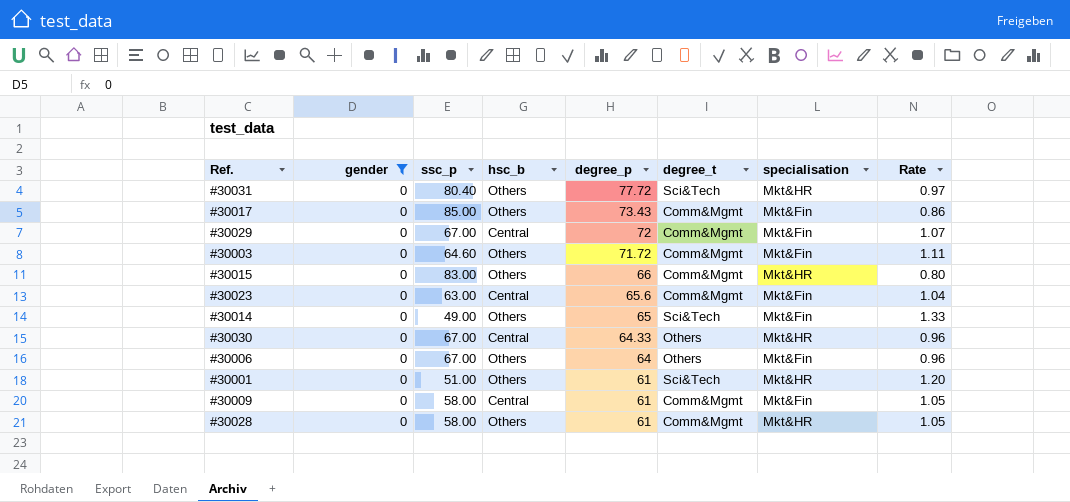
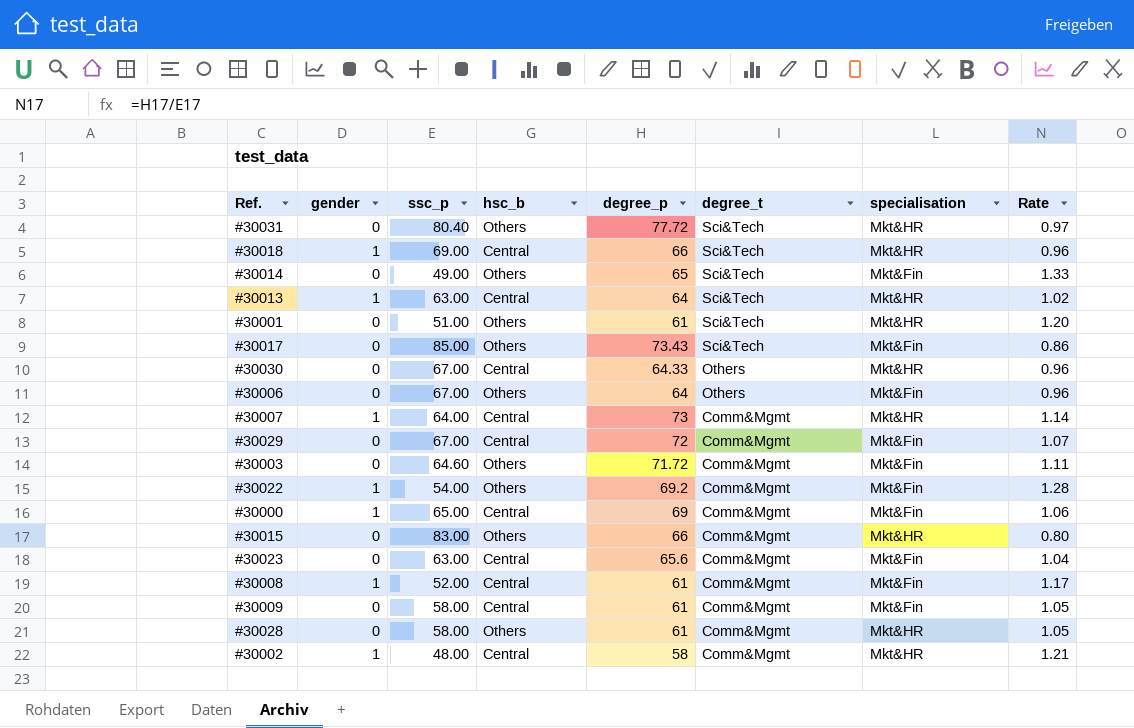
filter: gender = 0 -> none
row order: degree_p descending -> degree_t descending
#30017 | degree_t: Comm&Mgmt -> Sci&Tech

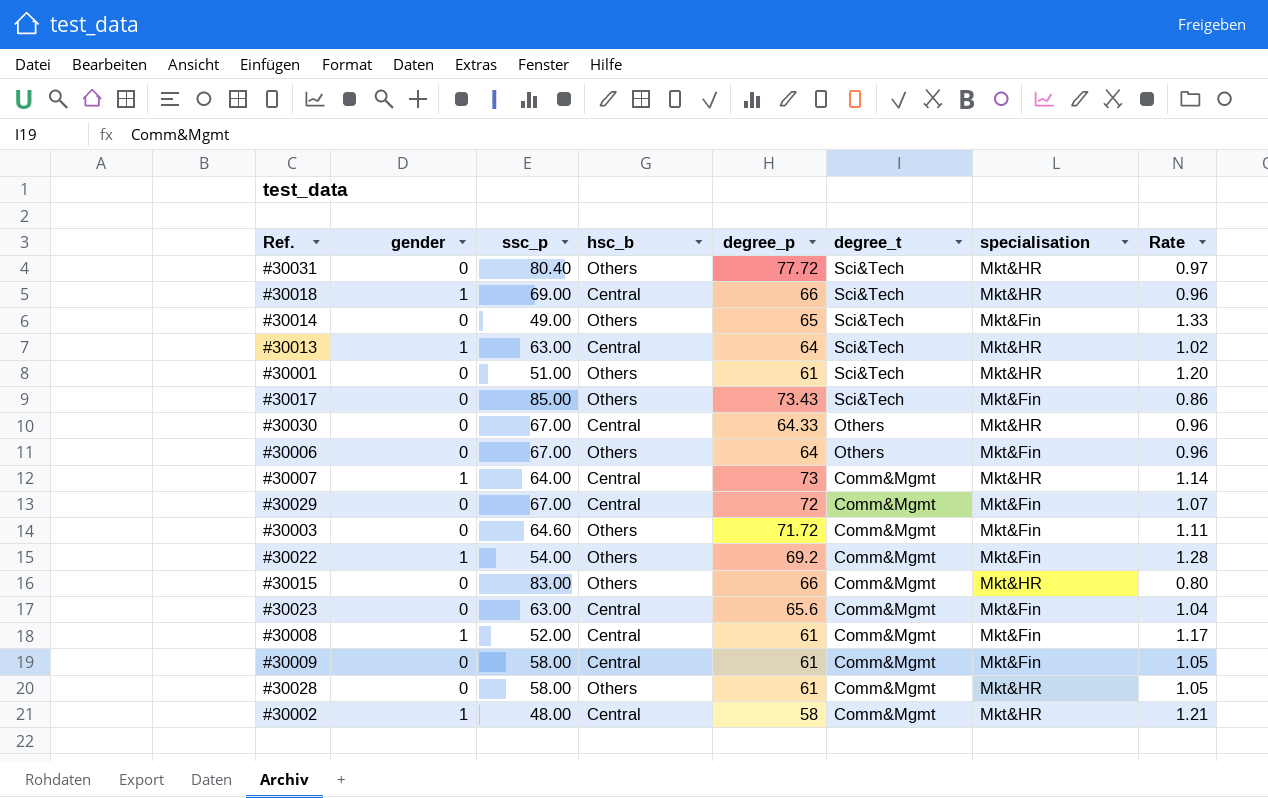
row #30000: 1 | 65.00 | Central | 69 | Comm&Mgmt | Mkt&Fin | 1.06 -> none

